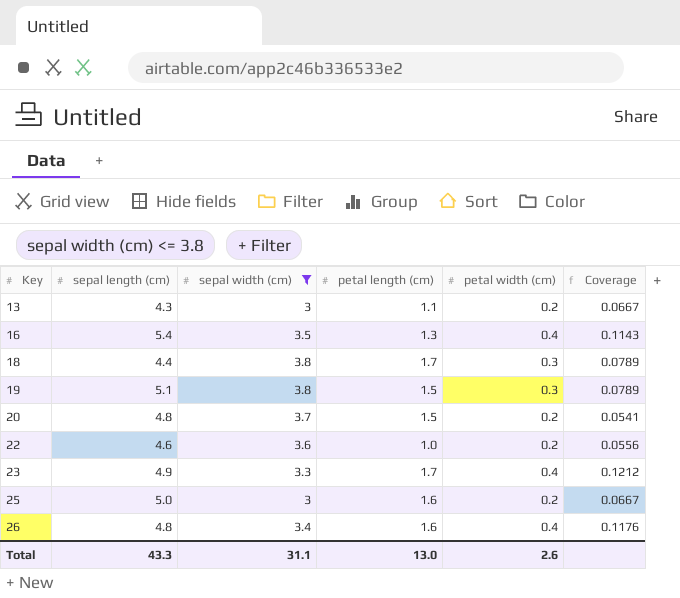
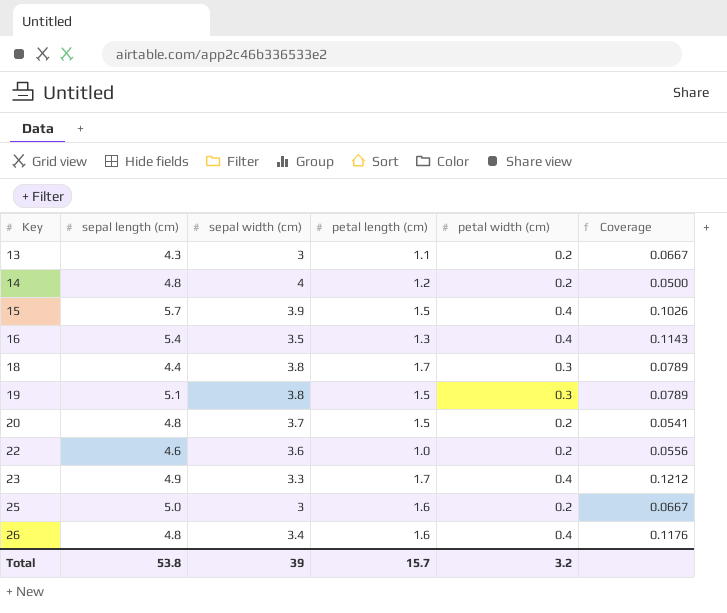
filter: sepal width (cm) <= 3.8 -> none
Total | sepal length (cm): 43.3 -> 53.8
Total | sepal width (cm): 31.1 -> 39
Total | petal length (cm): 13.0 -> 15.7
Total | petal width (cm): 2.6 -> 3.2

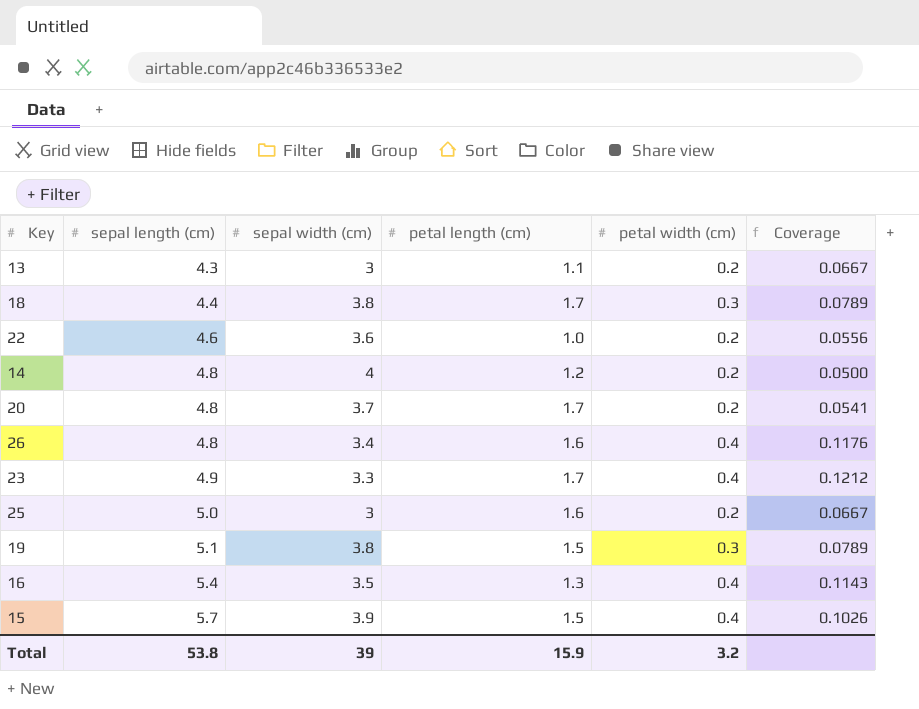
row order: Key ascending -> sepal length (cm) ascending
20 | petal length (cm): 1.5 -> 1.7
Total | petal length (cm): 15.7 -> 15.9

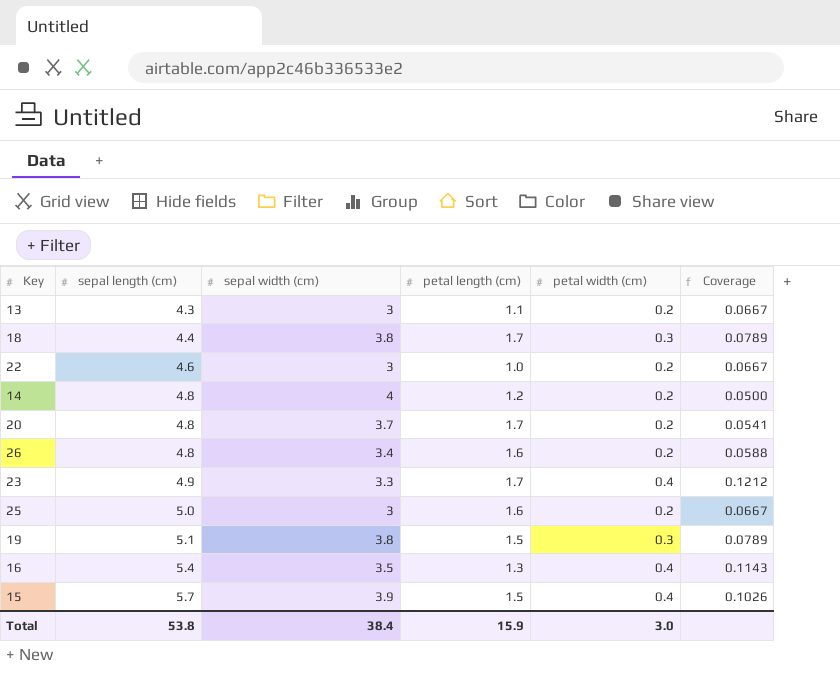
22 | sepal width (cm): 3.6 -> 3
22 | Coverage: 0.0556 -> 0.0667
26 | petal width (cm): 0.4 -> 0.2
26 | Coverage: 0.1176 -> 0.0588
Total | sepal width (cm): 39 -> 38.4
Total | petal width (cm): 3.2 -> 3.0

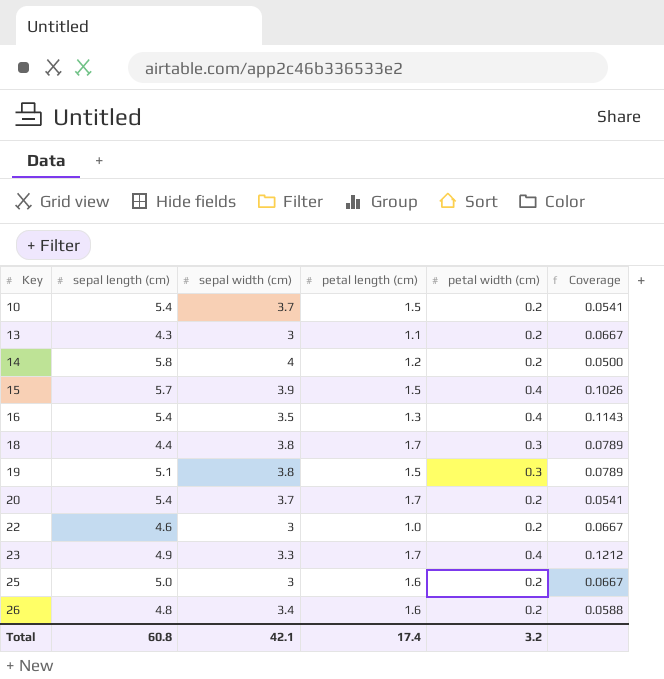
row order: sepal length (cm) ascending -> Key ascending
row 10: none -> 5.4 | 3.7 | 1.5 | 0.2 | 0.0541
14 | sepal length (cm): 4.8 -> 5.8
20 | sepal length (cm): 4.8 -> 5.4
Total | sepal length (cm): 53.8 -> 60.8
Total | sepal width (cm): 38.4 -> 42.1
Total | petal length (cm): 15.9 -> 17.4
Total | petal width (cm): 3.0 -> 3.2

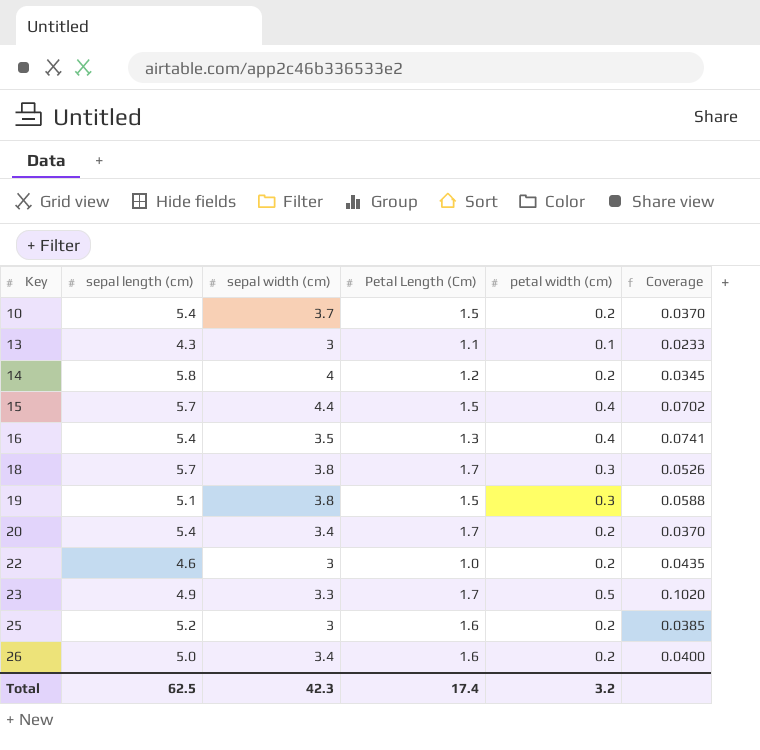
column name: petal length (cm) -> Petal Length (Cm)
column Coverage | formula: [petal width (cm)] / [sepal width (cm)] -> [petal width (cm)] / [sepal length (cm)]
13 | petal width (cm): 0.2 -> 0.1
15 | sepal width (cm): 3.9 -> 4.4
18 | sepal length (cm): 4.4 -> 5.7
20 | sepal width (cm): 3.7 -> 3.4
23 | petal width (cm): 0.4 -> 0.5
25 | sepal length (cm): 5.0 -> 5.2
26 | sepal length (cm): 4.8 -> 5.0
Total | sepal length (cm): 60.8 -> 62.5
Total | sepal width (cm): 42.1 -> 42.3

